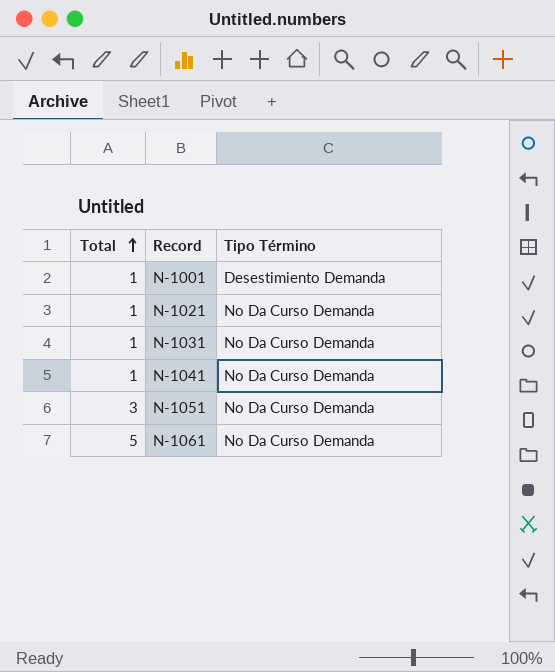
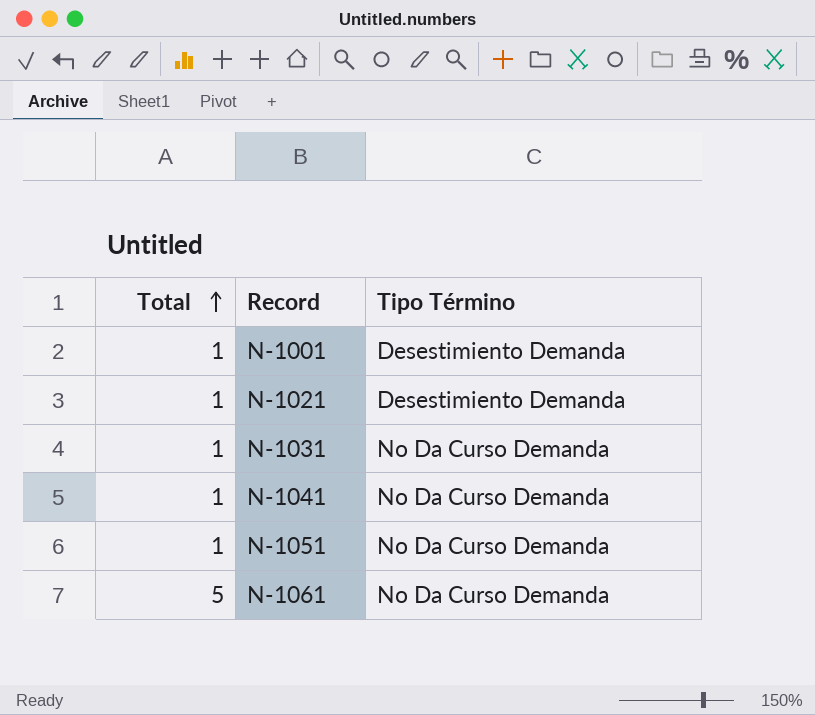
N-1021 | Tipo Término: No Da Curso Demanda -> Desestimiento Demanda
N-1051 | Total: 3 -> 1

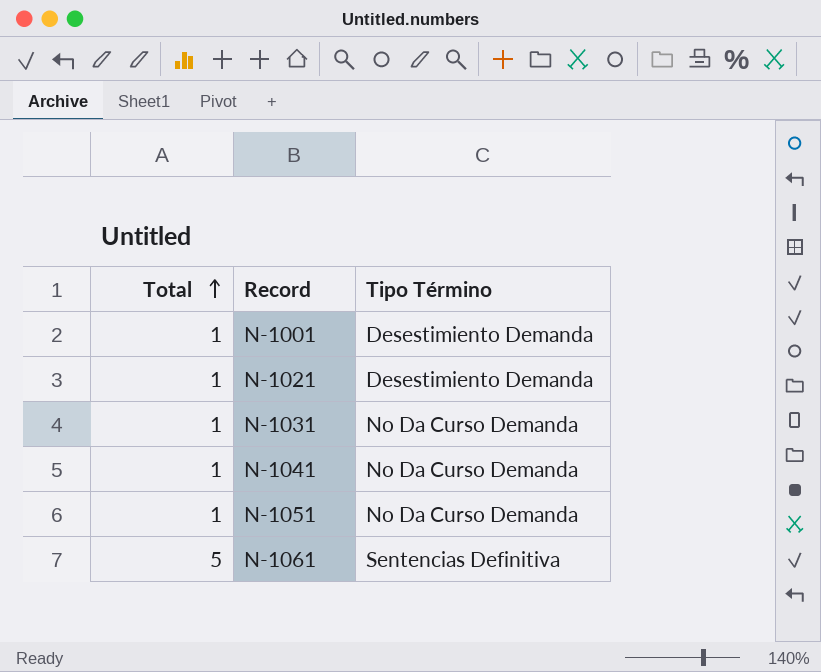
N-1061 | Tipo Término: No Da Curso Demanda -> Sentencias Definitiva

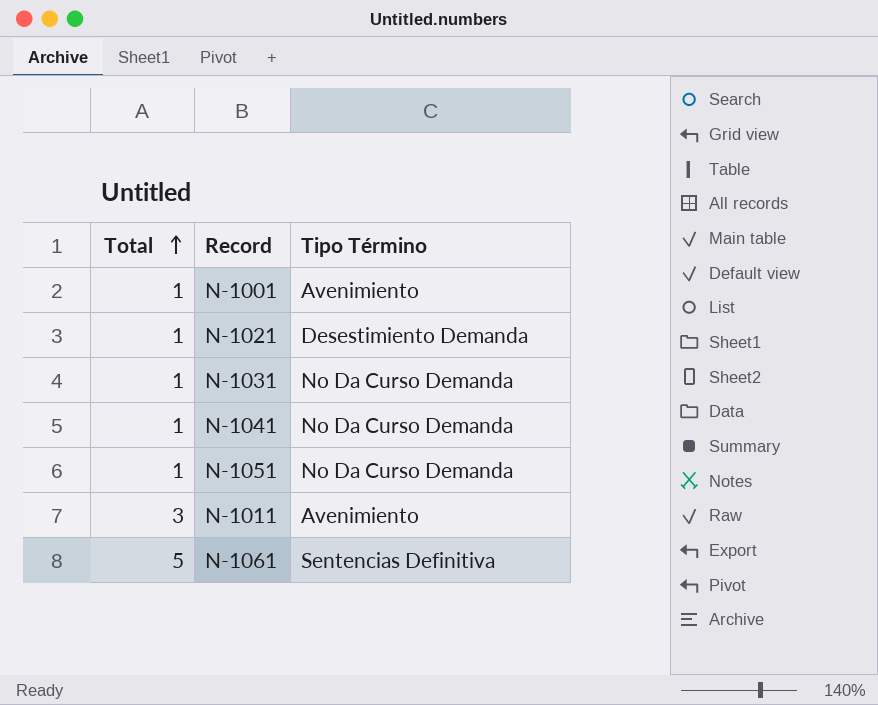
N-1001 | Tipo Término: Desestimiento Demanda -> Avenimiento
row N-1011: none -> 3 | Avenimiento

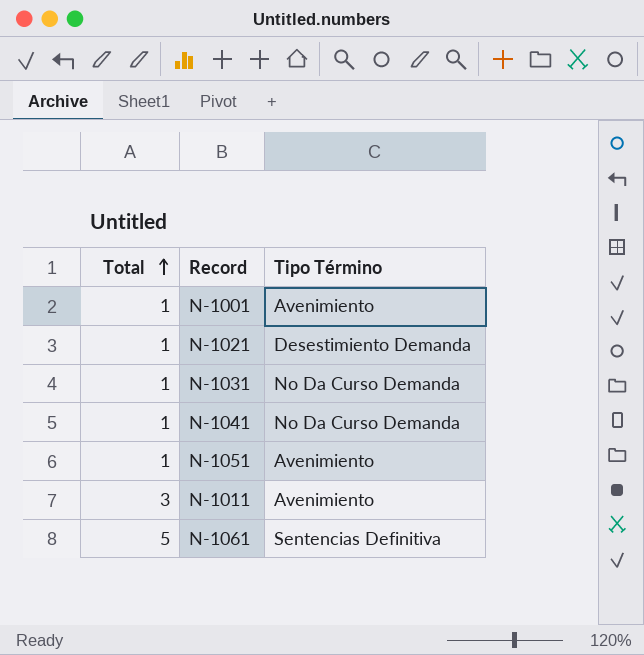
N-1051 | Tipo Término: No Da Curso Demanda -> Avenimiento

